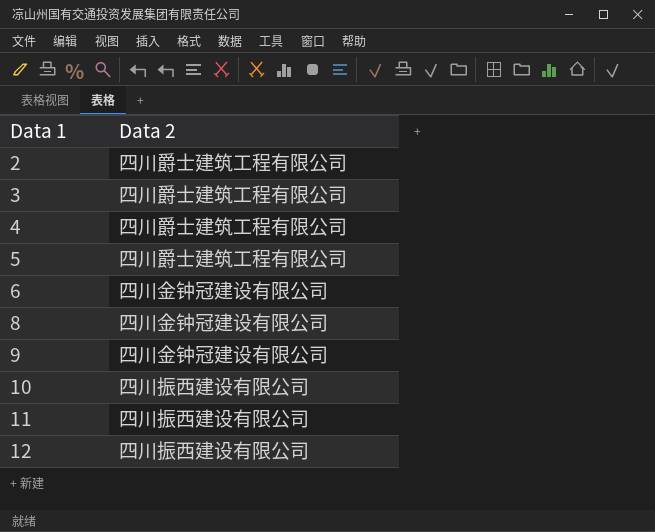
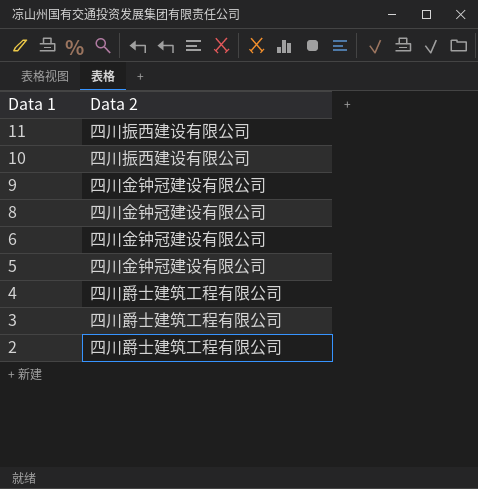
row order: Data 1 ascending -> Data 1 descending
row 12: 四川振西建设有限公司 -> none
5 | Data 2: 四川爵士建筑工程有限公司 -> 四川金钟冠建设有限公司

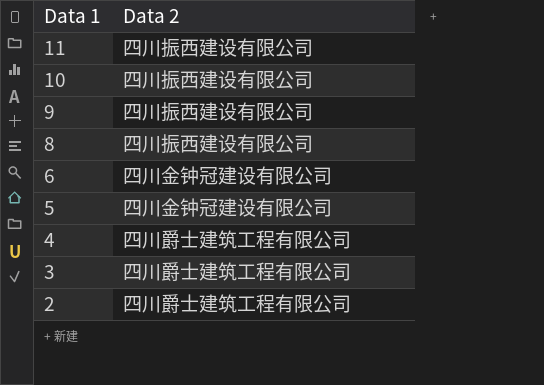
9 | Data 2: 四川金钟冠建设有限公司 -> 四川振西建设有限公司
8 | Data 2: 四川金钟冠建设有限公司 -> 四川振西建设有限公司

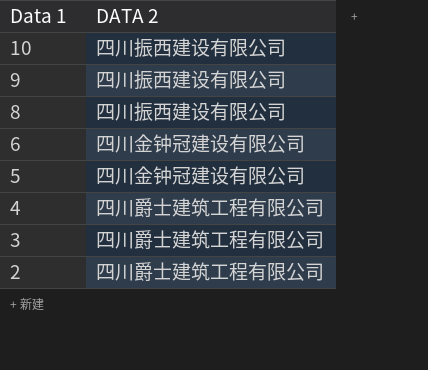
column name: Data 2 -> DATA 2
row 11: 四川振西建设有限公司 -> none

